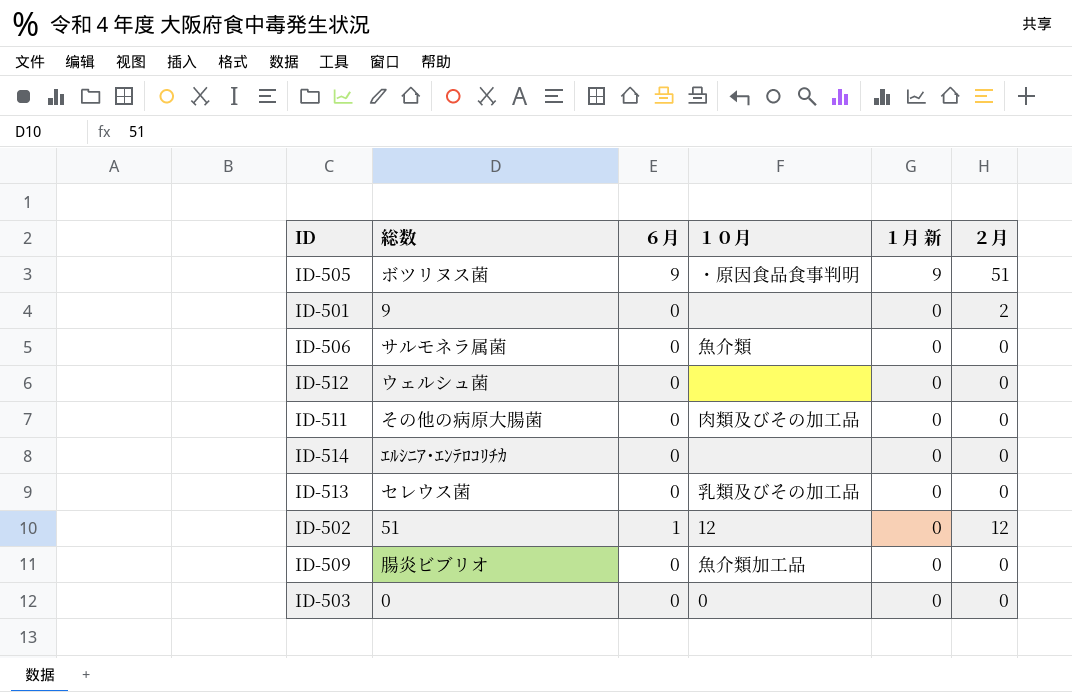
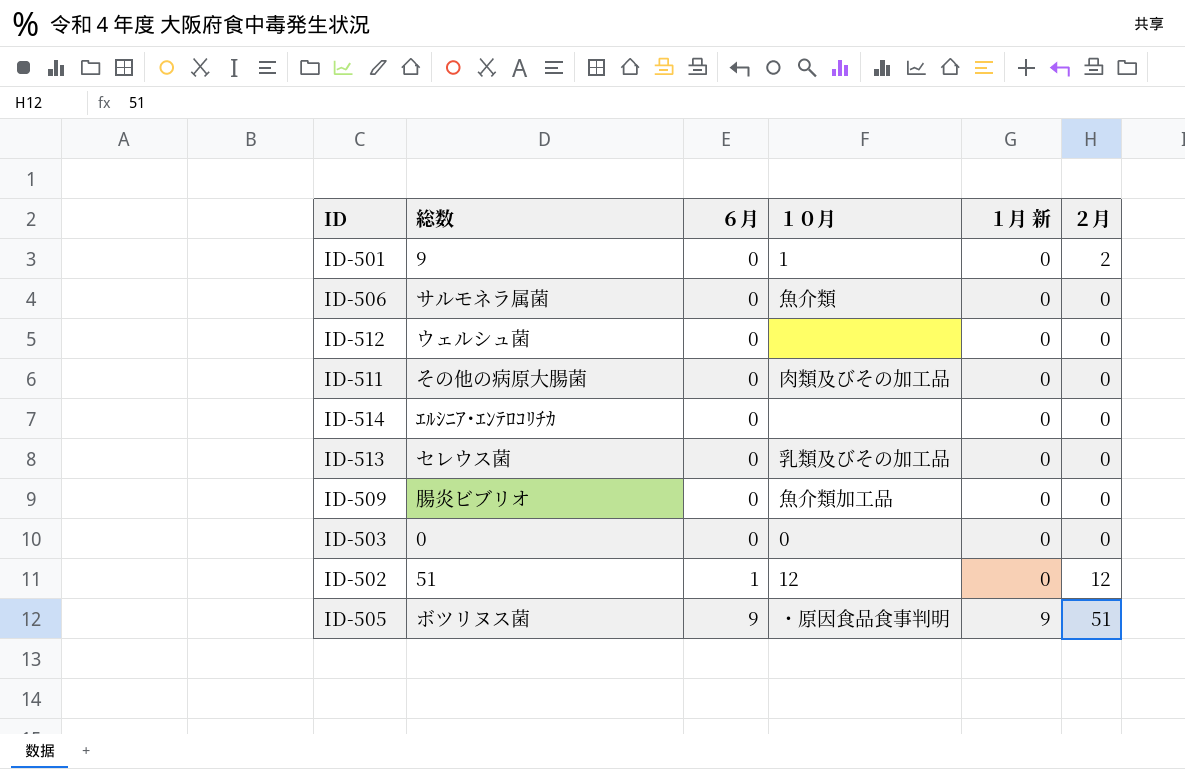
row order: １月 新 descending -> ６月 ascending
ID-501 | １０月: none -> 1

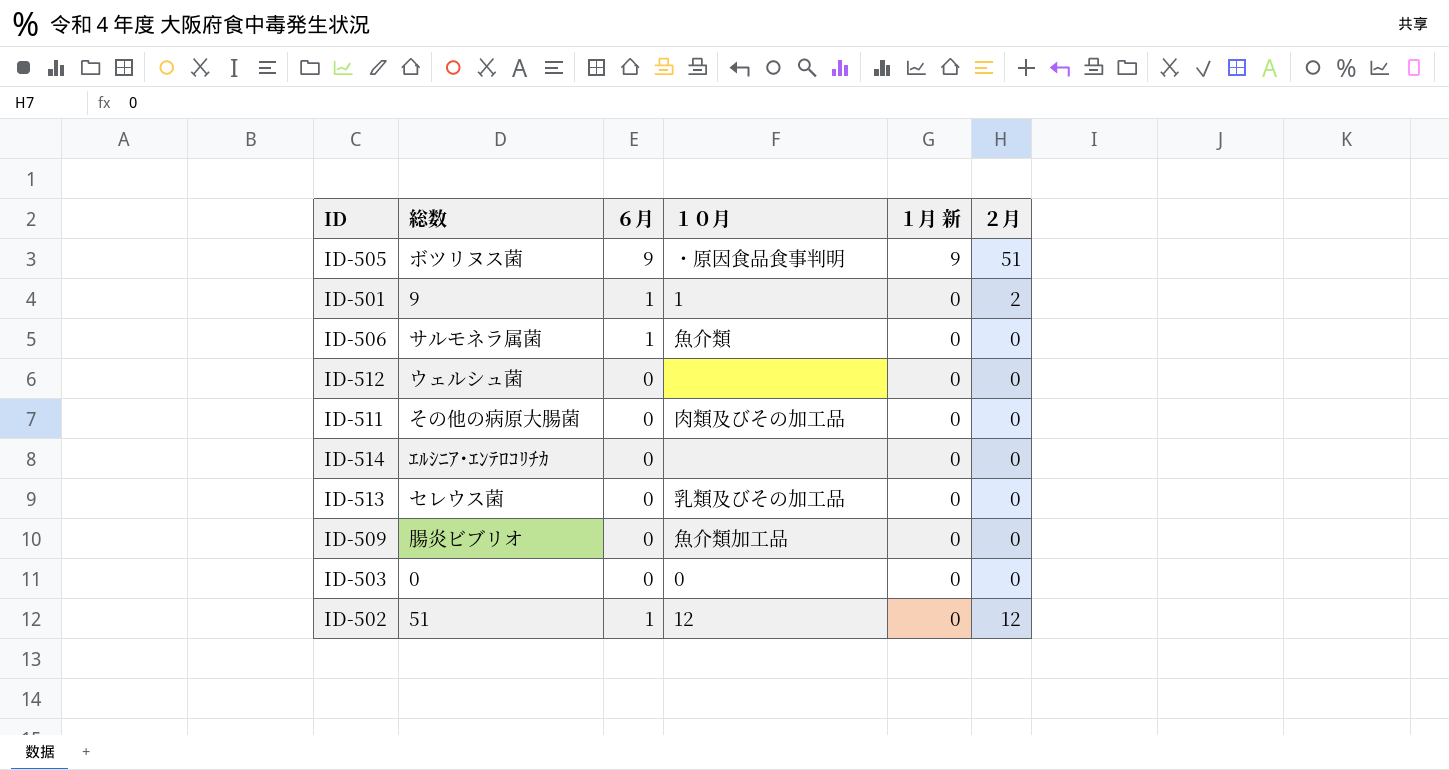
row order: ６月 ascending -> １月 新 descending
ID-501 | ６月: 0 -> 1
ID-506 | ６月: 0 -> 1

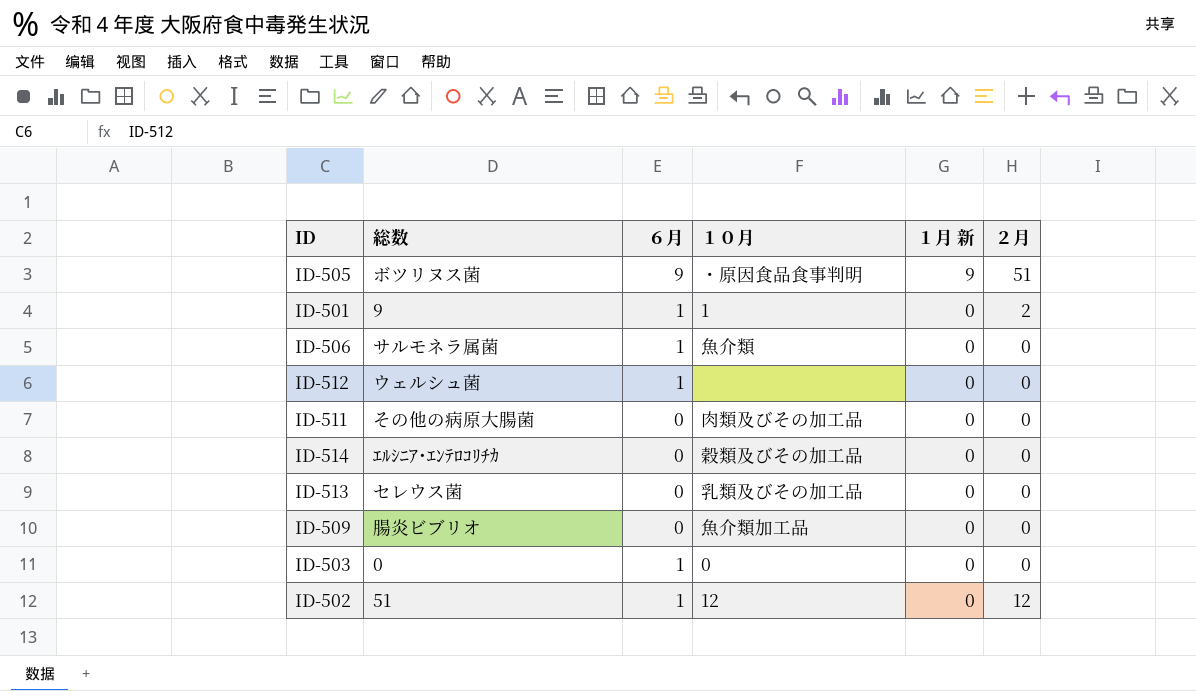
ID-512 | ６月: 0 -> 1
ID-514 | １０月: none -> 穀類及びその加工品
ID-503 | ６月: 0 -> 1

